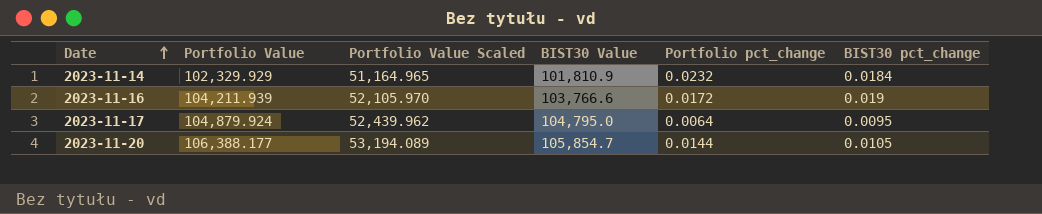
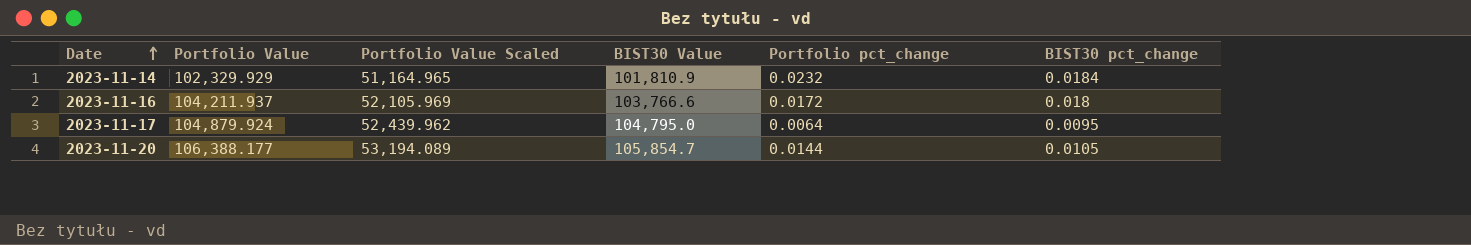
2023-11-16 | Portfolio Value: 104,211.939 -> 104,211.937
2023-11-16 | Portfolio Value Scaled: 52,105.970 -> 52,105.969
2023-11-16 | BIST30 pct_change: 0.019 -> 0.018

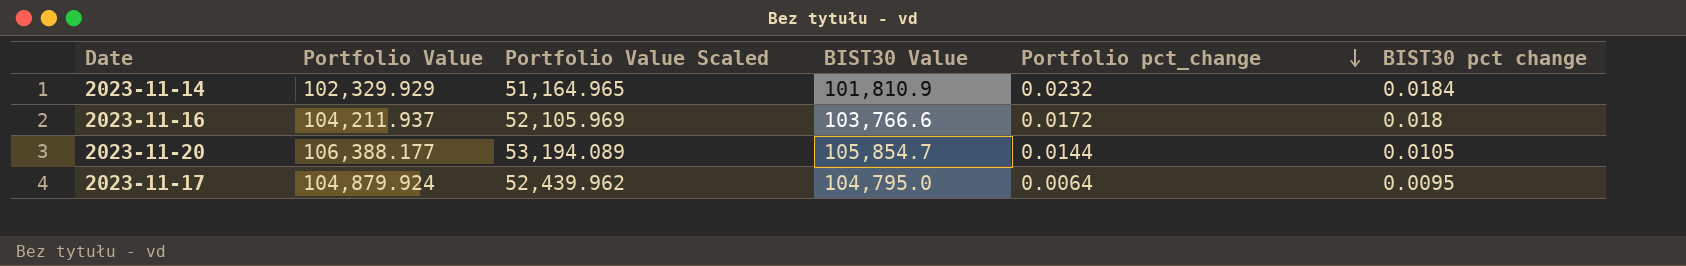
row order: Date ascending -> Portfolio pct_change descending
column name: BIST30 pct_change -> BIST30 pct change

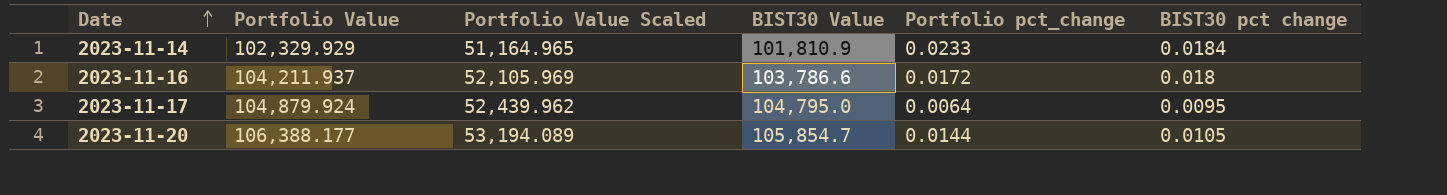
row order: Portfolio pct_change descending -> Date ascending
2023-11-14 | Portfolio pct_change: 0.0232 -> 0.0233
2023-11-16 | BIST30 Value: 103,766.6 -> 103,786.6

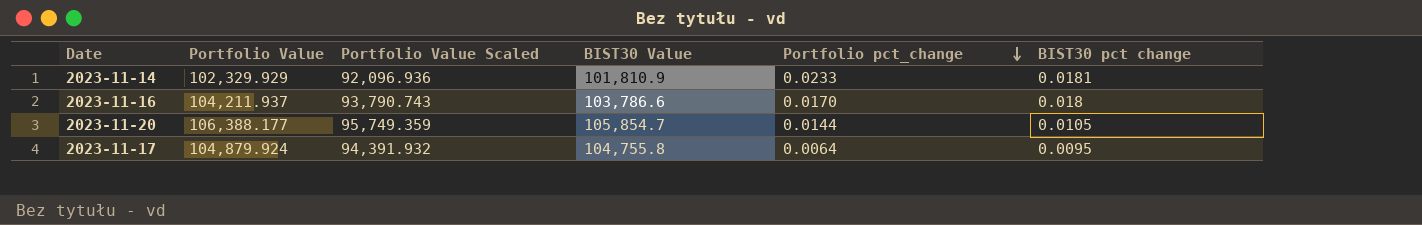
row order: Date ascending -> Portfolio pct_change descending
column Portfolio Value Scaled | formula: [Portfolio Value] * 0.5 -> [Portfolio Value] * 0.9
2023-11-14 | BIST30 pct change: 0.0184 -> 0.0181
2023-11-16 | Portfolio pct_change: 0.0172 -> 0.0170
2023-11-17 | BIST30 Value: 104,795.0 -> 104,755.8

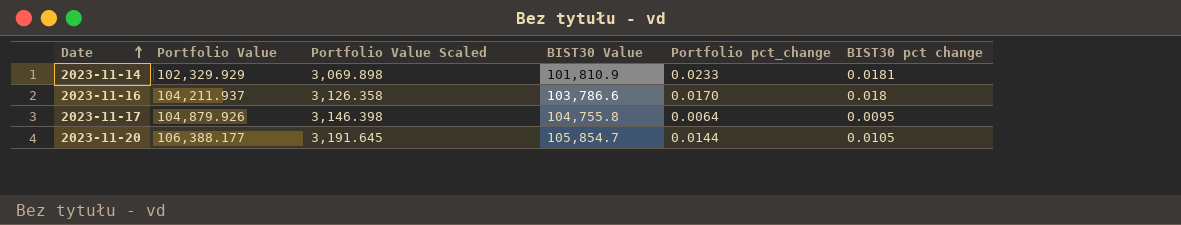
row order: Portfolio pct_change descending -> Date ascending
column Portfolio Value Scaled | formula: [Portfolio Value] * 0.9 -> [Portfolio Value] * 0.03
2023-11-17 | Portfolio Value: 104,879.924 -> 104,879.926

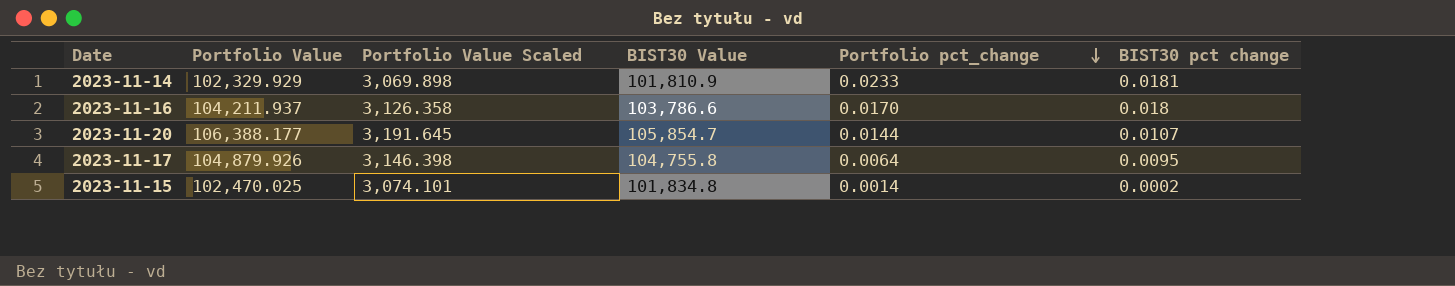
row order: Date ascending -> Portfolio pct_change descending
2023-11-20 | BIST30 pct change: 0.0105 -> 0.0107
row 2023-11-15: none -> 102,470.025 | 3,074.101 | 101,834.8 | 0.0014 | 0.0002

